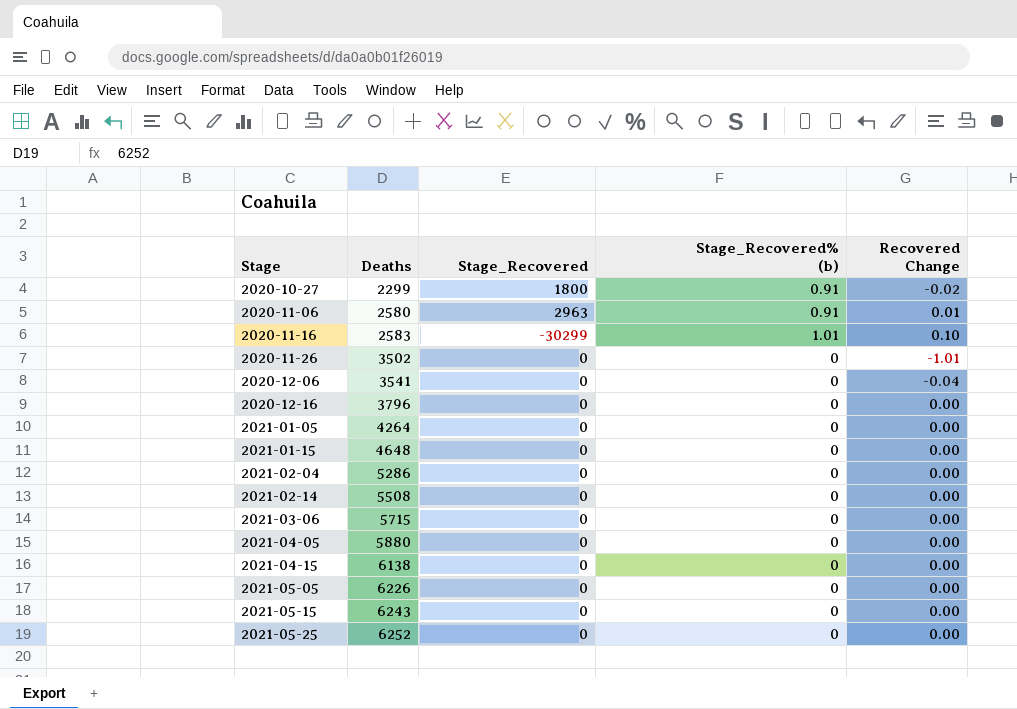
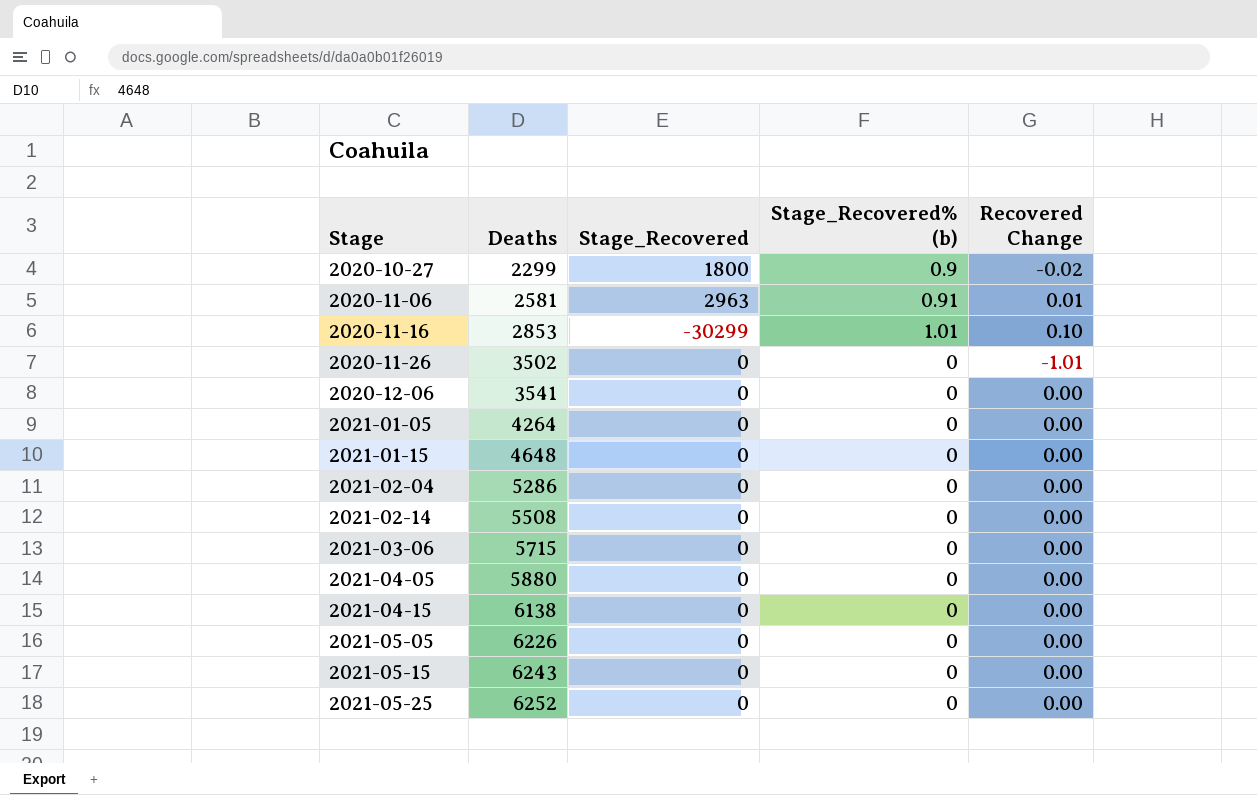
row 2020-12-16: 3796 | 0 | 0 | 0.00 -> none
2020-10-27 | Stage_Recovered% (b): 0.91 -> 0.9
2020-11-06 | Deaths: 2580 -> 2581
2020-11-16 | Deaths: 2583 -> 2853
2020-12-06 | Recovered Change: -0.04 -> 0.00

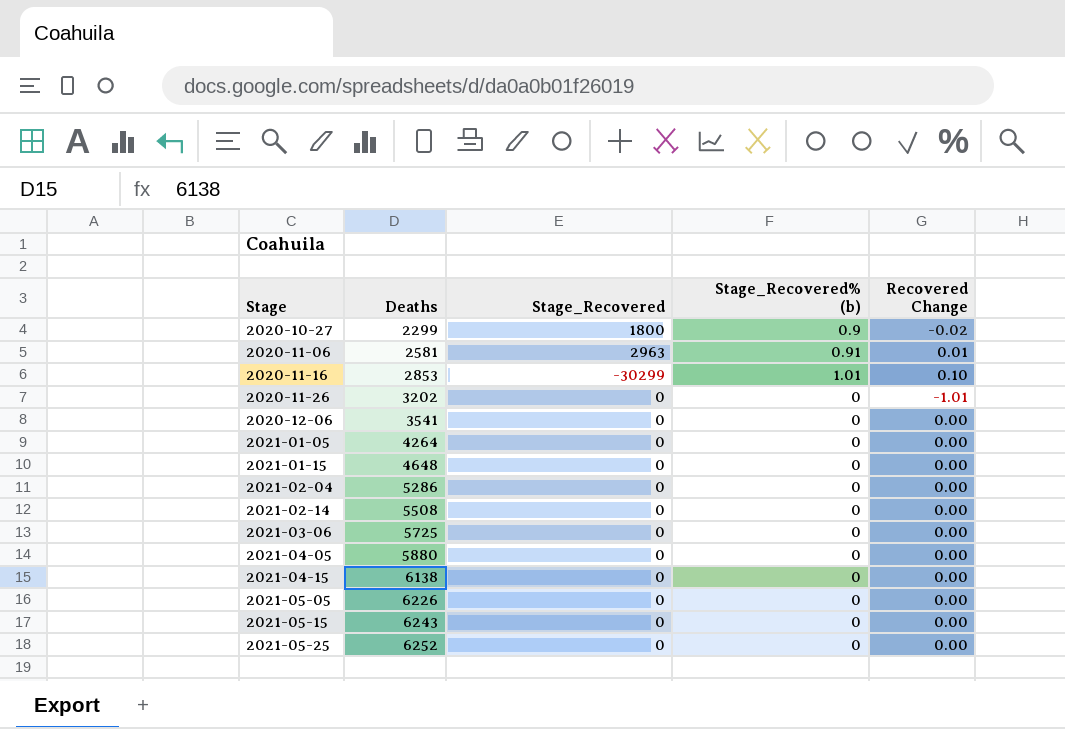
2020-11-26 | Deaths: 3502 -> 3202
2021-03-06 | Deaths: 5715 -> 5725

